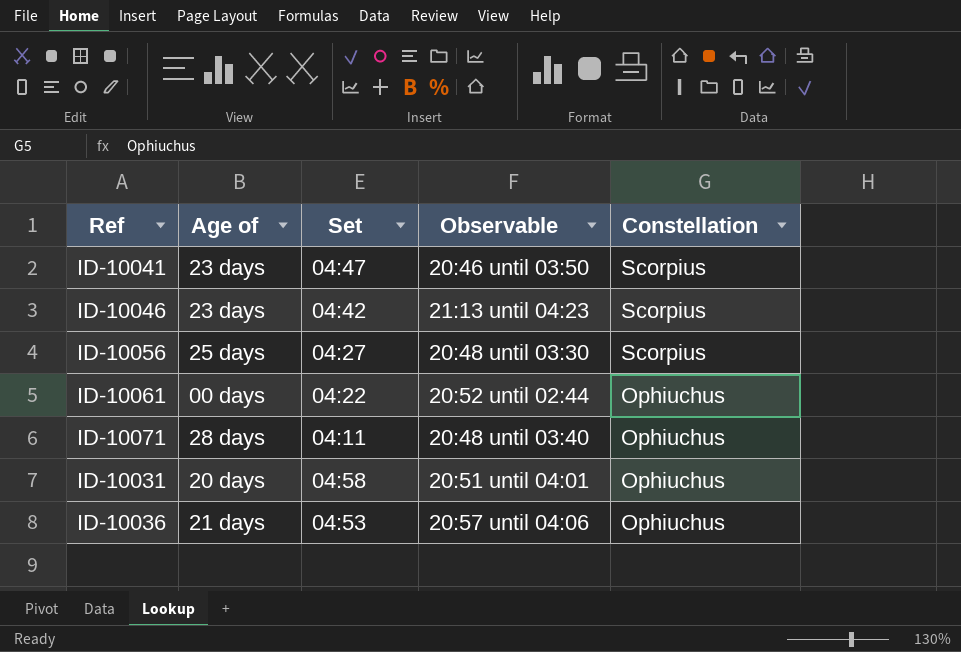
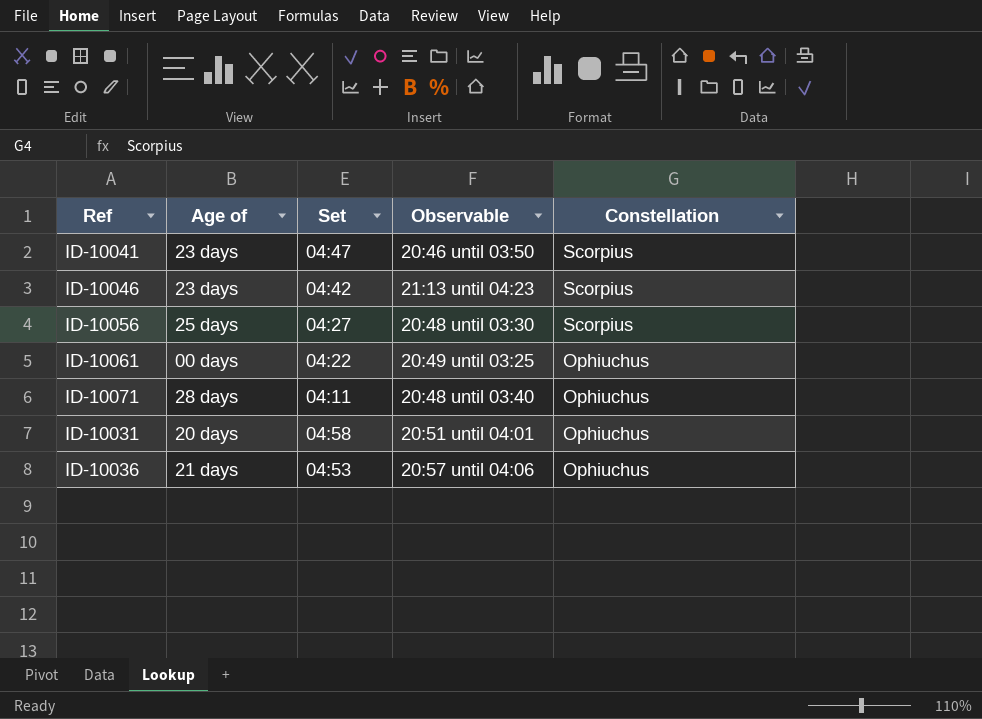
ID-10061 | Observable: 20:52 until 02:44 -> 20:49 until 03:25

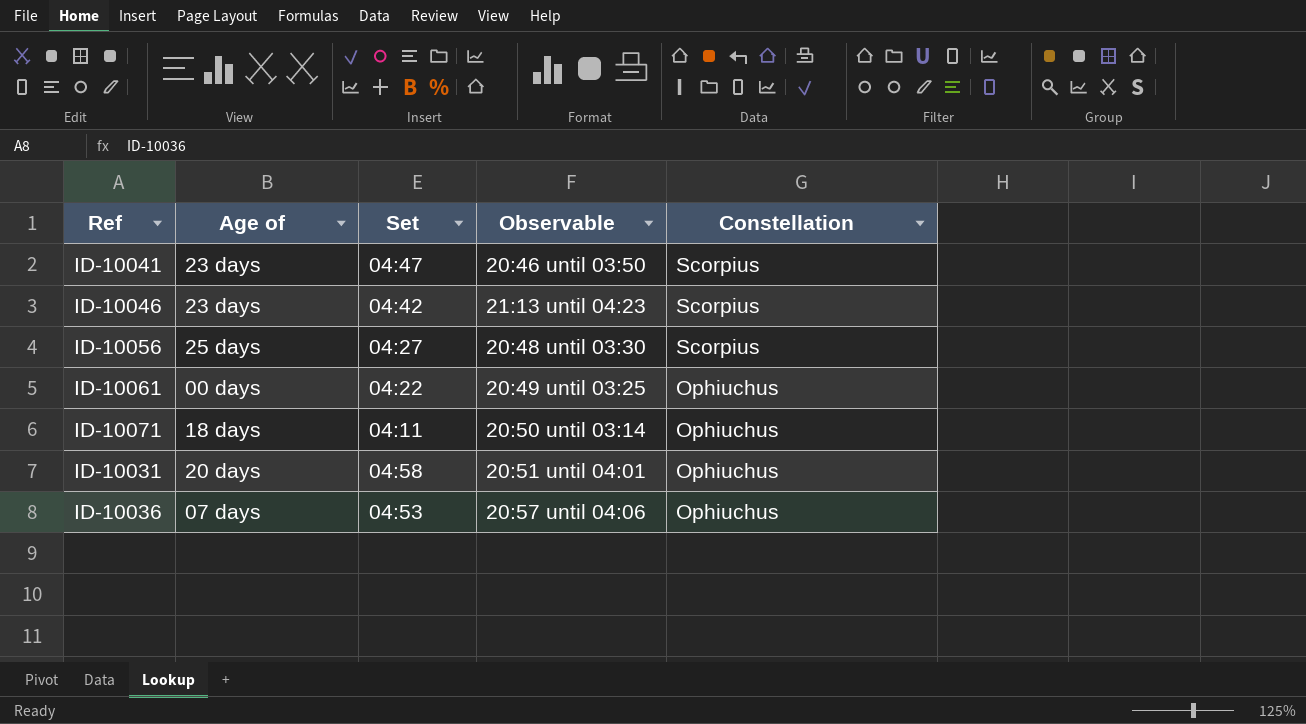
ID-10071 | Age of: 28 days -> 18 days
ID-10071 | Observable: 20:48 until 03:40 -> 20:50 until 03:14
ID-10036 | Age of: 21 days -> 07 days

